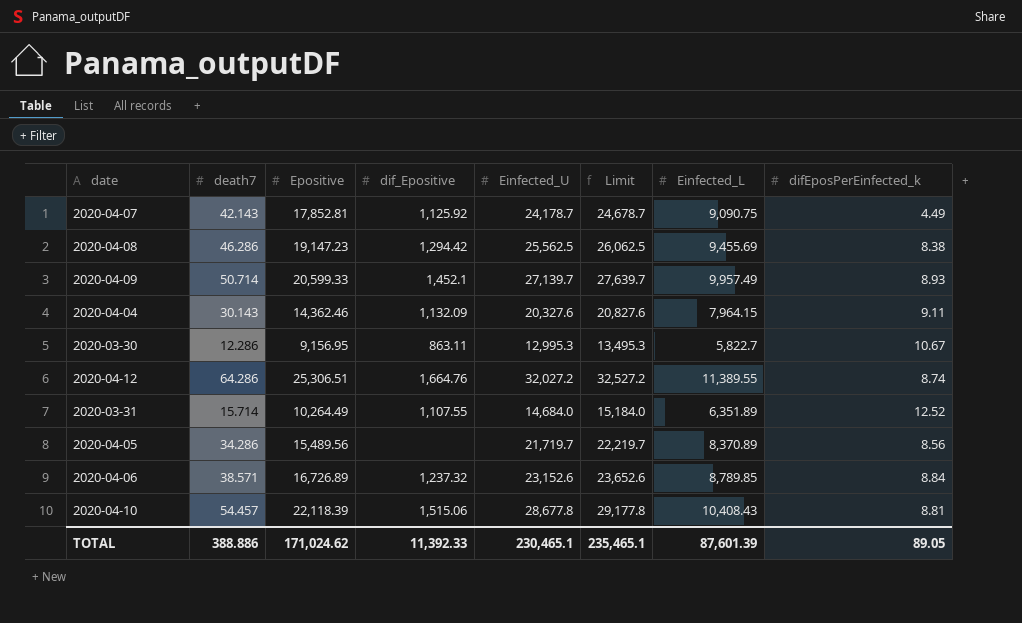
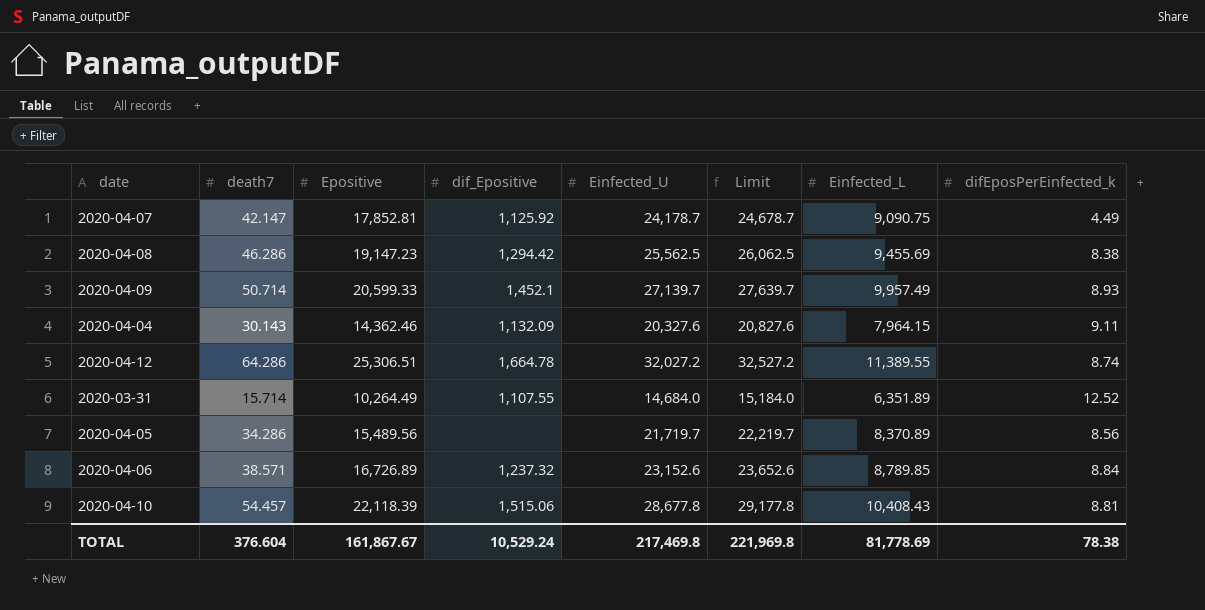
row 2020-03-30: 12.286 | 9,156.95 | 863.11 | 12,995.3 | 13,495.3 | 5,822.7 | 10.67 -> none
2020-04-07 | death7: 42.143 -> 42.147
2020-04-12 | dif_Epositive: 1,664.76 -> 1,664.78
TOTAL | death7: 388.886 -> 376.604
TOTAL | Epositive: 171,024.62 -> 161,867.67
TOTAL | dif_Epositive: 11,392.33 -> 10,529.24
TOTAL | Einfected_U: 230,465.1 -> 217,469.8
TOTAL | Limit: 235,465.1 -> 221,969.8
TOTAL | Einfected_L: 87,601.39 -> 81,778.69
TOTAL | difEposPerEinfected_k: 89.05 -> 78.38

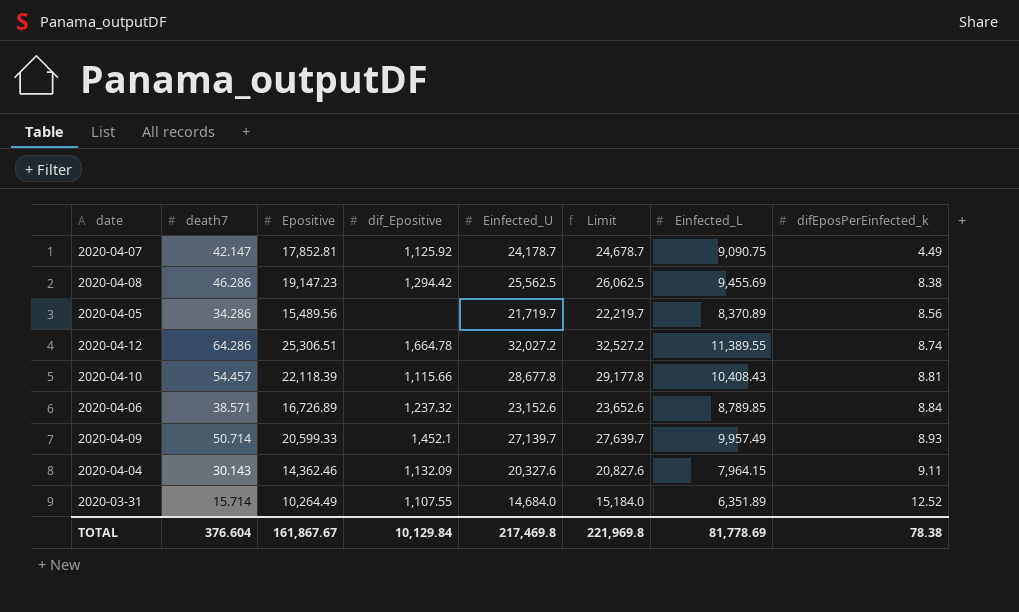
row order: none -> difEposPerEinfected_k ascending
2020-04-10 | dif_Epositive: 1,515.06 -> 1,115.66
TOTAL | dif_Epositive: 10,529.24 -> 10,129.84

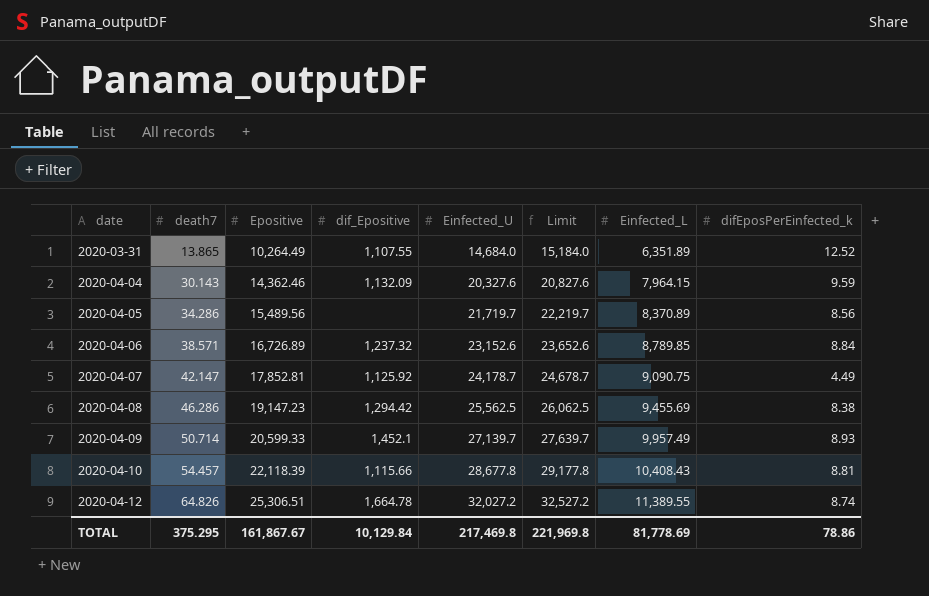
row order: difEposPerEinfected_k ascending -> date ascending
2020-03-31 | death7: 15.714 -> 13.865
2020-04-04 | difEposPerEinfected_k: 9.11 -> 9.59
2020-04-12 | death7: 64.286 -> 64.826
TOTAL | death7: 376.604 -> 375.295
TOTAL | difEposPerEinfected_k: 78.38 -> 78.86

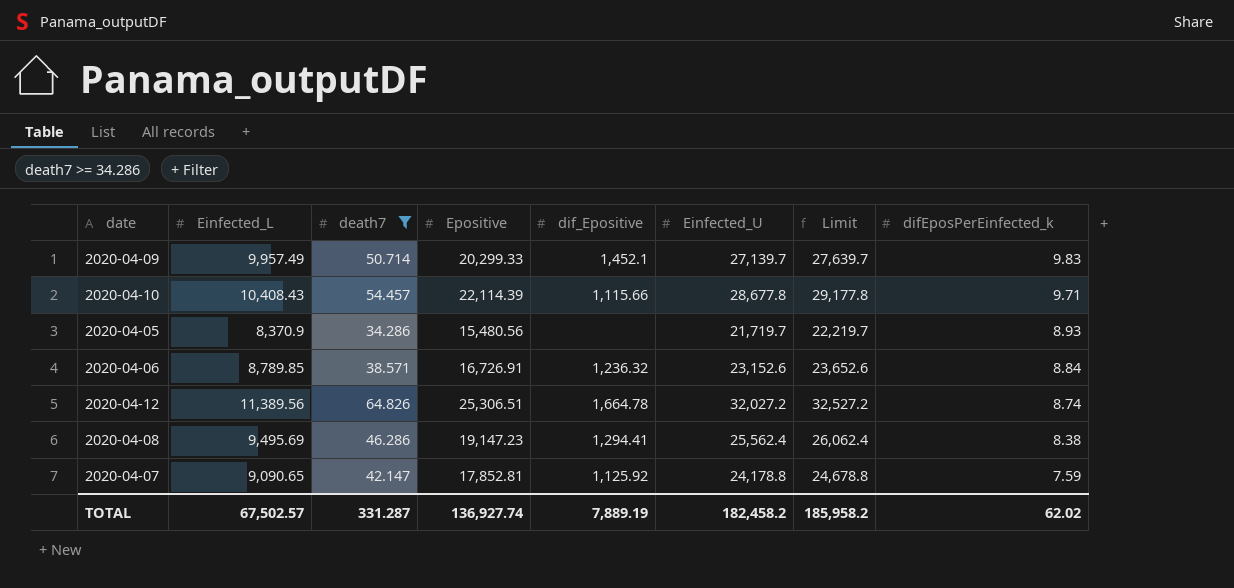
filter: none -> death7 >= 34.286
row order: date ascending -> difEposPerEinfected_k descending
column Einfected_L | position: 7 -> 2
2020-04-09 | Epositive: 20,599.33 -> 20,299.33
2020-04-09 | difEposPerEinfected_k: 8.93 -> 9.83
2020-04-10 | Epositive: 22,118.39 -> 22,114.39
2020-04-10 | difEposPerEinfected_k: 8.81 -> 9.71
2020-04-05 | Einfected_L: 8,370.89 -> 8,370.9
2020-04-05 | Epositive: 15,489.56 -> 15,480.56
2020-04-05 | difEposPerEinfected_k: 8.56 -> 8.93
2020-04-06 | Epositive: 16,726.89 -> 16,726.91
2020-04-06 | dif_Epositive: 1,237.32 -> 1,236.32
2020-04-12 | Einfected_L: 11,389.55 -> 11,389.56
2020-04-08 | Einfected_L: 9,455.69 -> 9,495.69
2020-04-08 | dif_Epositive: 1,294.42 -> 1,294.41
2020-04-08 | Einfected_U: 25,562.5 -> 25,562.4
2020-04-08 | Limit: 26,062.5 -> 26,062.4
2020-04-07 | Einfected_L: 9,090.75 -> 9,090.65
2020-04-07 | Einfected_U: 24,178.7 -> 24,178.8
2020-04-07 | Limit: 24,678.7 -> 24,678.8
2020-04-07 | difEposPerEinfected_k: 4.49 -> 7.59
TOTAL | Einfected_L: 81,778.69 -> 67,502.57
TOTAL | death7: 375.295 -> 331.287
TOTAL | Epositive: 161,867.67 -> 136,927.74
TOTAL | dif_Epositive: 10,129.84 -> 7,889.19
TOTAL | Einfected_U: 217,469.8 -> 182,458.2
TOTAL | Limit: 221,969.8 -> 185,958.2
TOTAL | difEposPerEinfected_k: 78.86 -> 62.02

